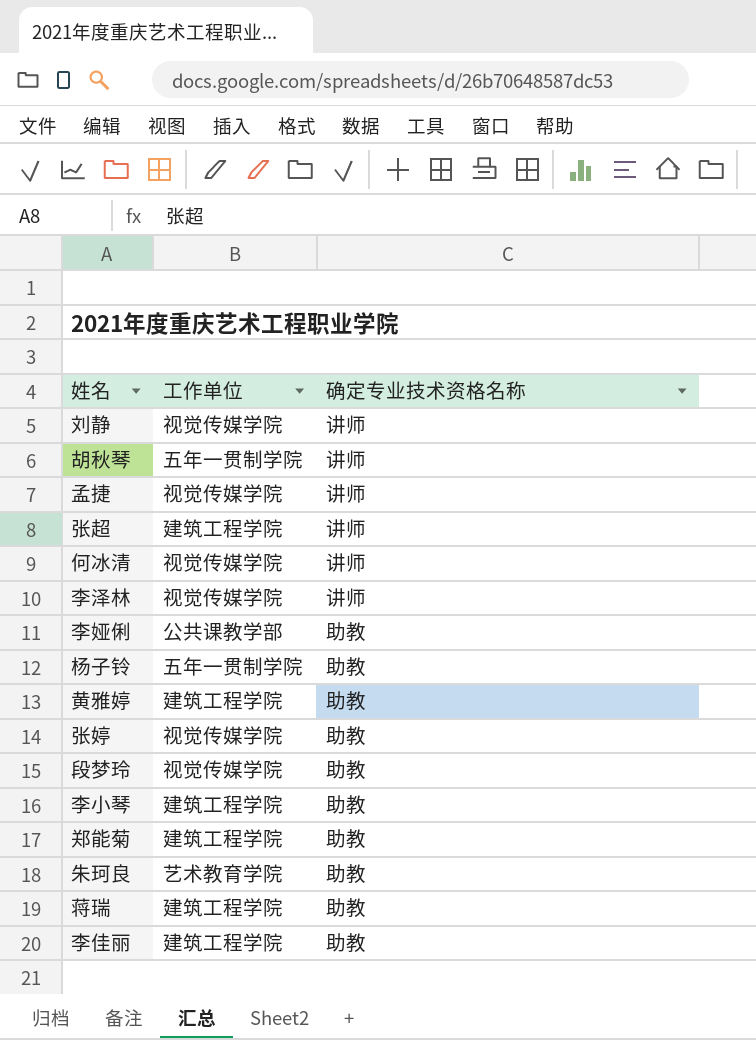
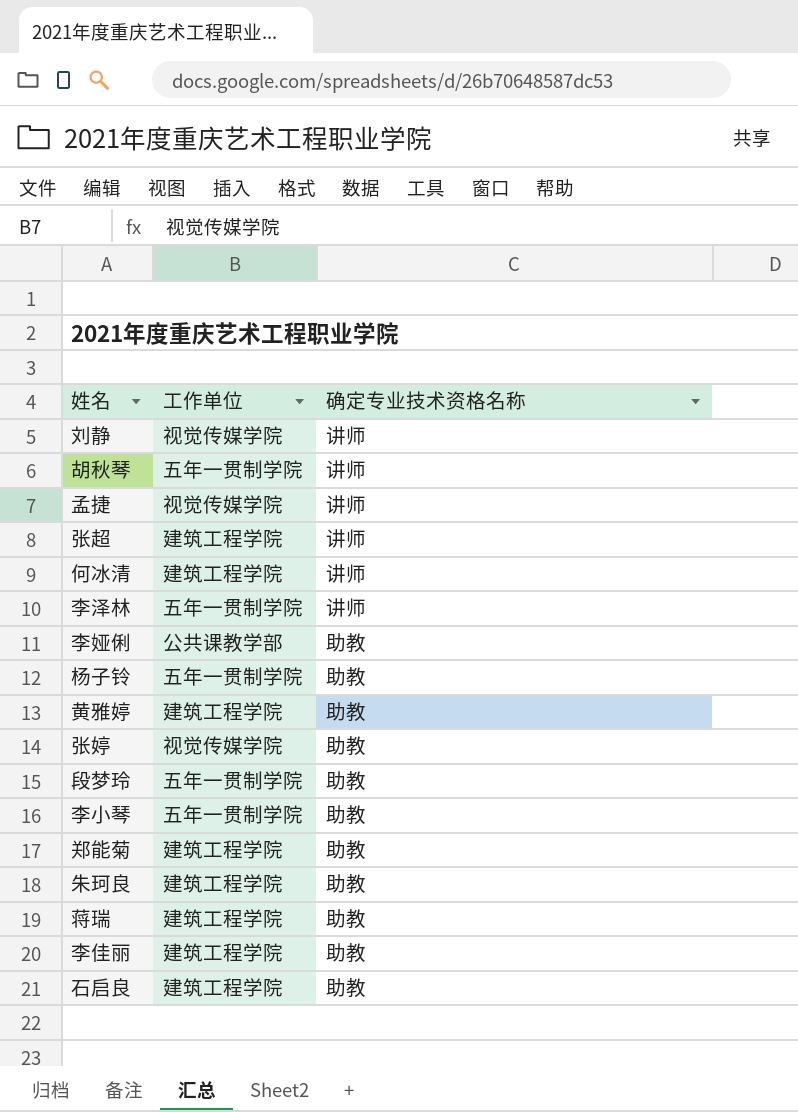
何冰清 | 工作单位: 视觉传媒学院 -> 建筑工程学院
李泽林 | 工作单位: 视觉传媒学院 -> 五年一贯制学院
段梦玲 | 工作单位: 视觉传媒学院 -> 五年一贯制学院
李小琴 | 工作单位: 建筑工程学院 -> 五年一贯制学院
朱珂良 | 工作单位: 艺术教育学院 -> 建筑工程学院
row 石启良: none -> 建筑工程学院 | 助教

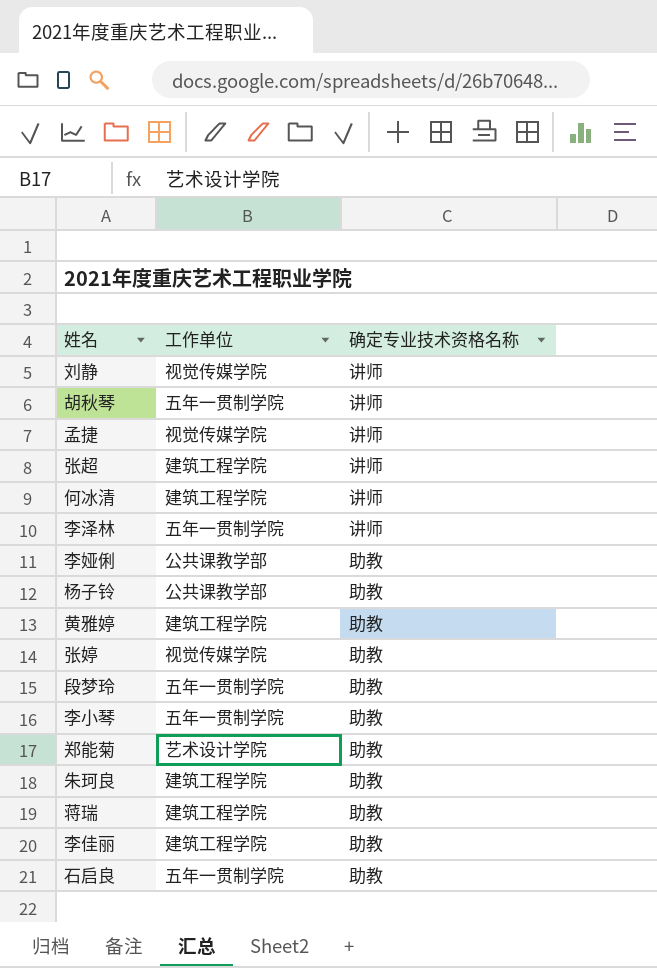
杨子铃 | 工作单位: 五年一贯制学院 -> 公共课教学部
郑能菊 | 工作单位: 建筑工程学院 -> 艺术设计学院
石启良 | 工作单位: 建筑工程学院 -> 五年一贯制学院

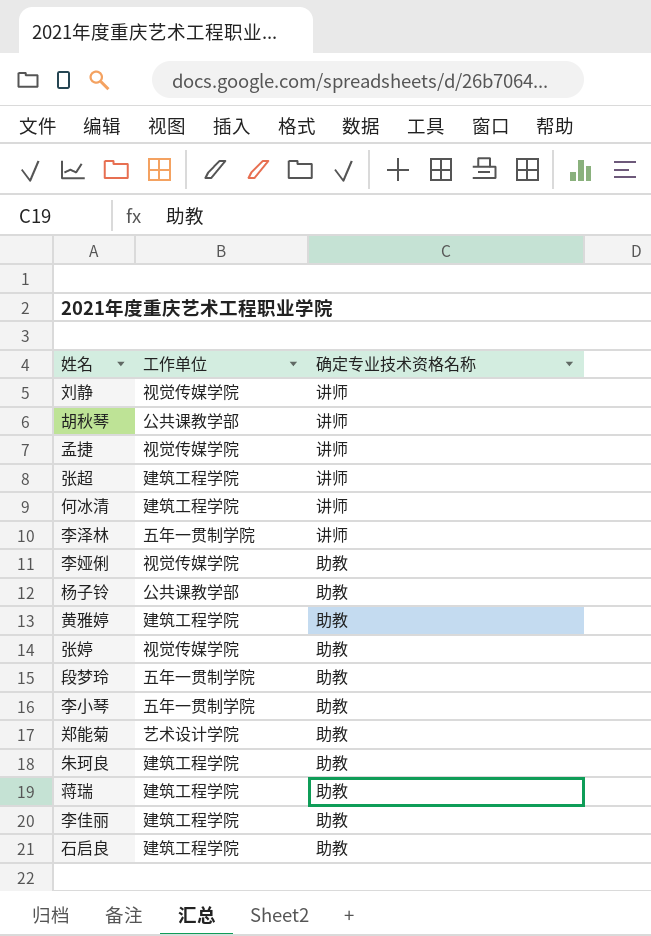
胡秋琴 | 工作单位: 五年一贯制学院 -> 公共课教学部
李娅俐 | 工作单位: 公共课教学部 -> 视觉传媒学院
石启良 | 工作单位: 五年一贯制学院 -> 建筑工程学院

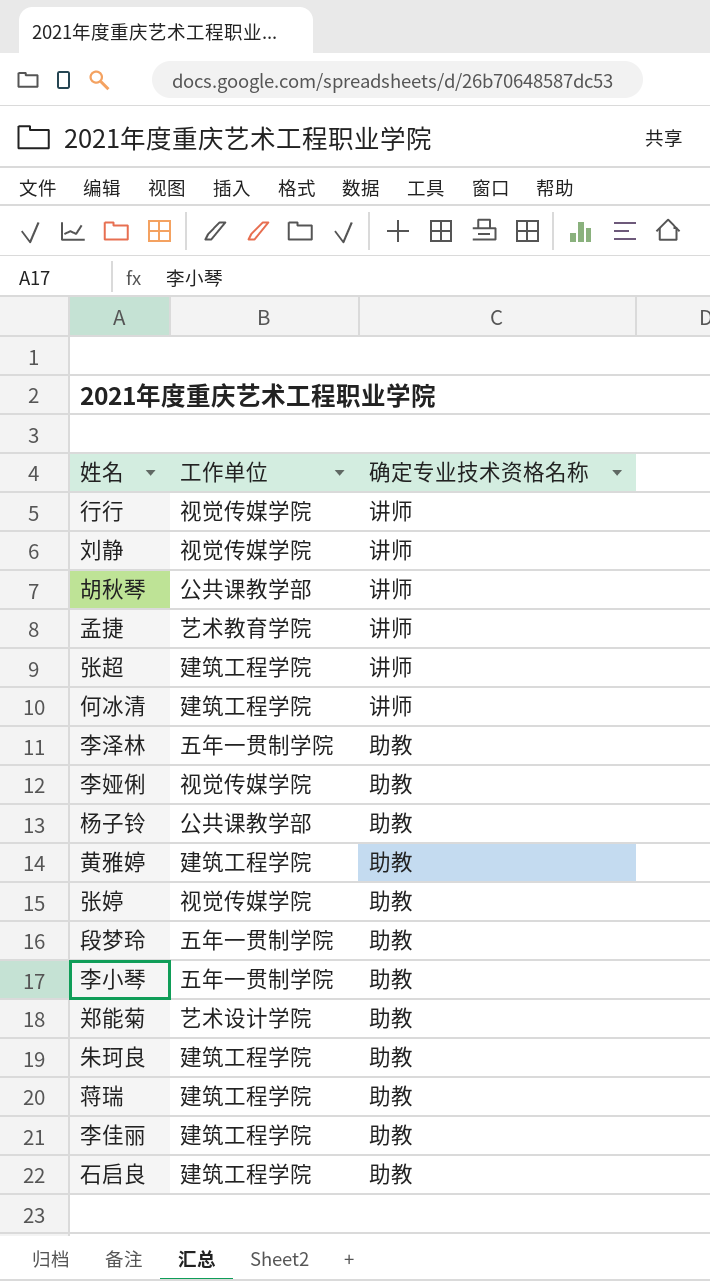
row 行行: none -> 视觉传媒学院 | 讲师
孟捷 | 工作单位: 视觉传媒学院 -> 艺术教育学院
李泽林 | 确定专业技术资格名称: 讲师 -> 助教

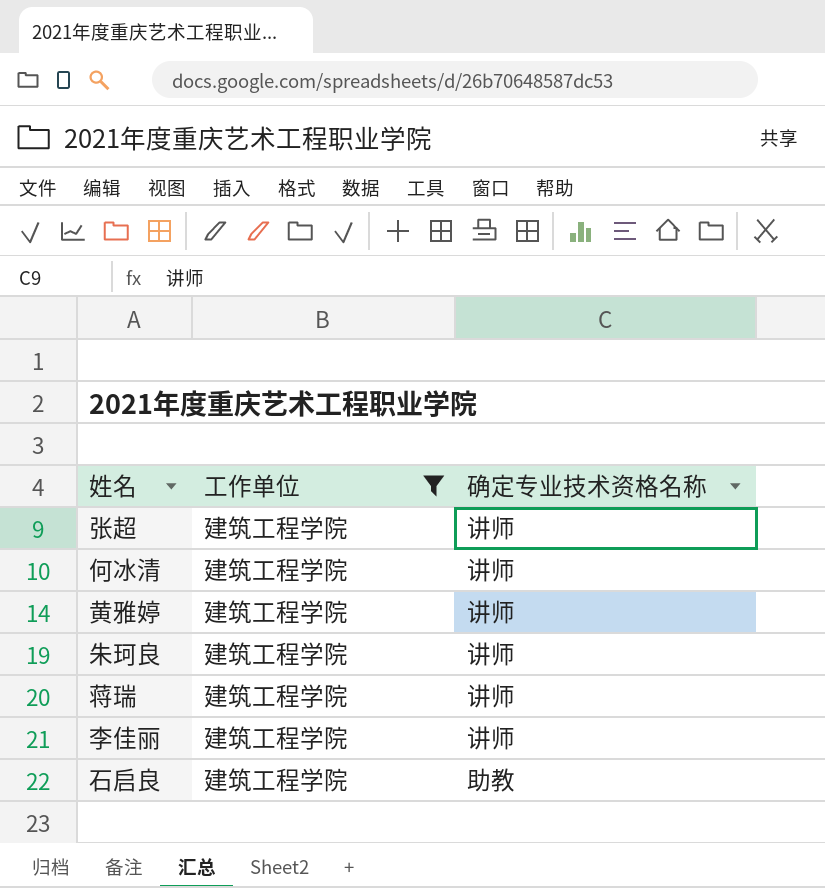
filter: none -> 工作单位 = 建筑工程学院
黄雅婷 | 确定专业技术资格名称: 助教 -> 讲师
朱珂良 | 确定专业技术资格名称: 助教 -> 讲师
蒋瑞 | 确定专业技术资格名称: 助教 -> 讲师
李佳丽 | 确定专业技术资格名称: 助教 -> 讲师

